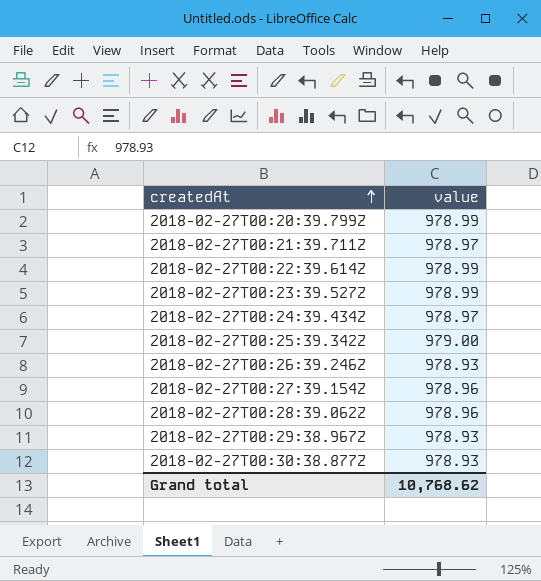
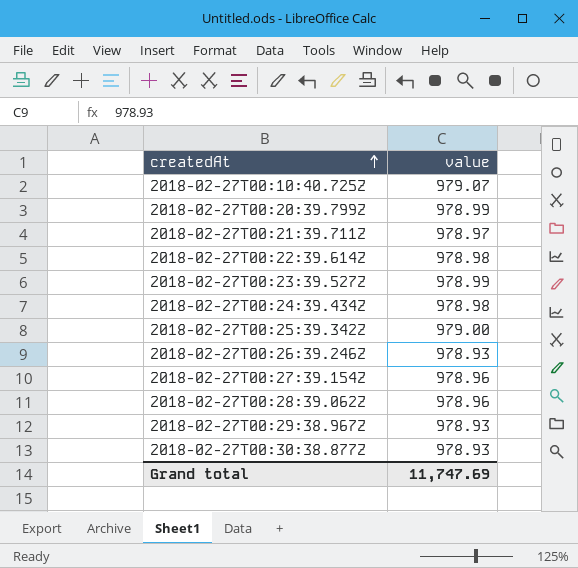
row 2018-02-27T00:10:40.725Z: none -> 979.07
2018-02-27T00:22:39.614Z | value: 978.99 -> 978.98
2018-02-27T00:24:39.434Z | value: 978.97 -> 978.98
Grand total | value: 10,768.62 -> 11,747.69

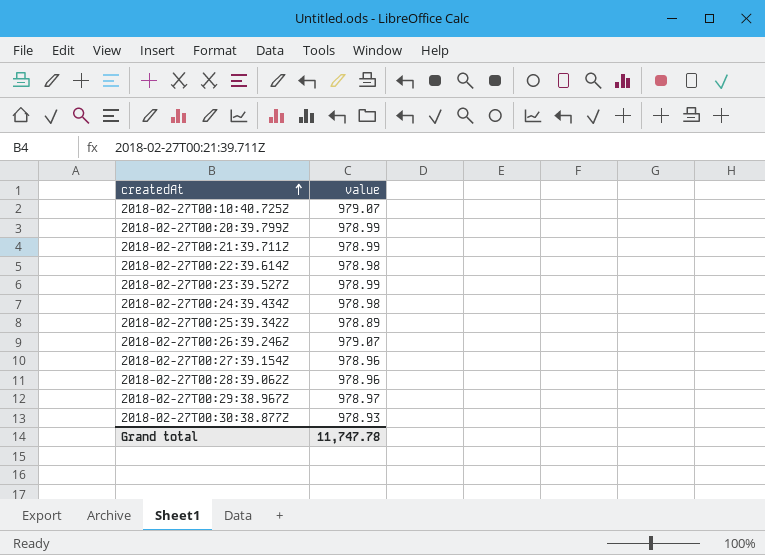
2018-02-27T00:21:39.711Z | value: 978.97 -> 978.99
2018-02-27T00:25:39.342Z | value: 979.00 -> 978.89
2018-02-27T00:26:39.246Z | value: 978.93 -> 979.07
2018-02-27T00:29:38.967Z | value: 978.93 -> 978.97
Grand total | value: 11,747.69 -> 11,747.78

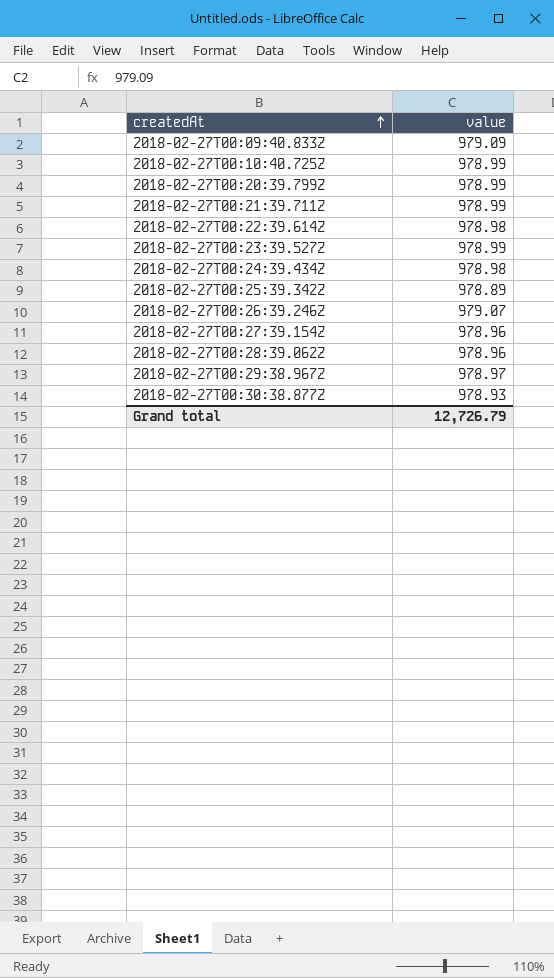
row 2018-02-27T00:09:40.833Z: none -> 979.09
2018-02-27T00:10:40.725Z | value: 979.07 -> 978.99
Grand total | value: 11,747.78 -> 12,726.79

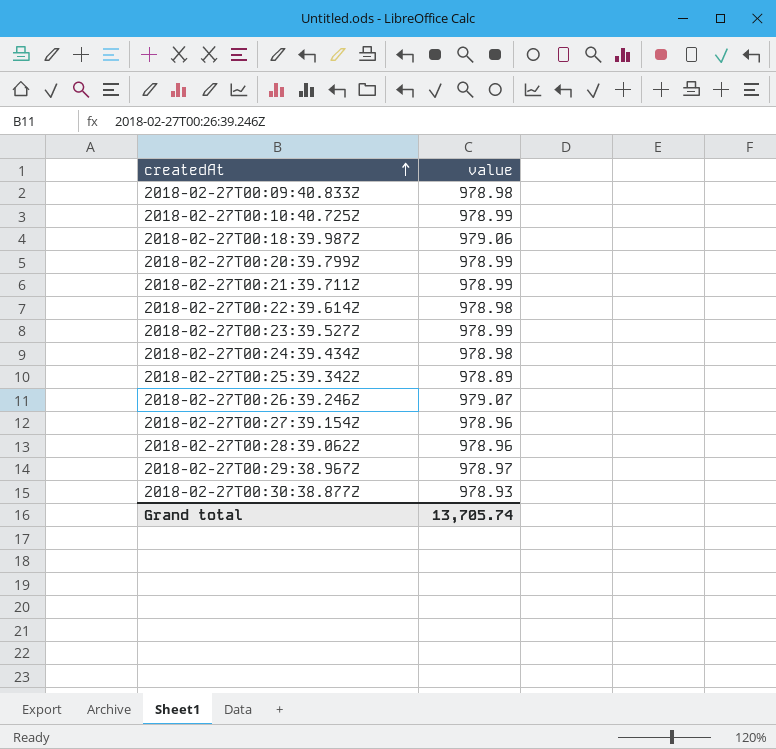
2018-02-27T00:09:40.833Z | value: 979.09 -> 978.98
row 2018-02-27T00:18:39.987Z: none -> 979.06
Grand total | value: 12,726.79 -> 13,705.74

